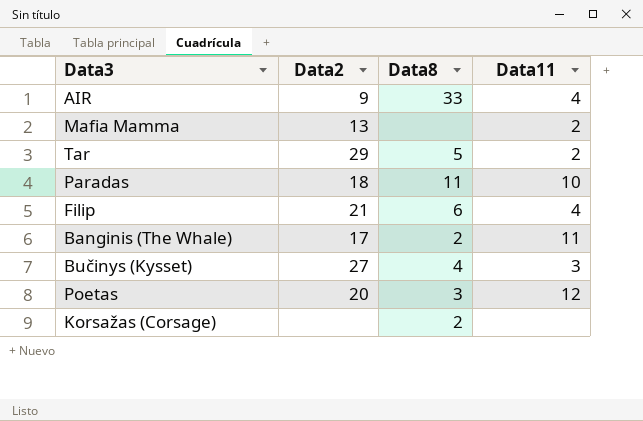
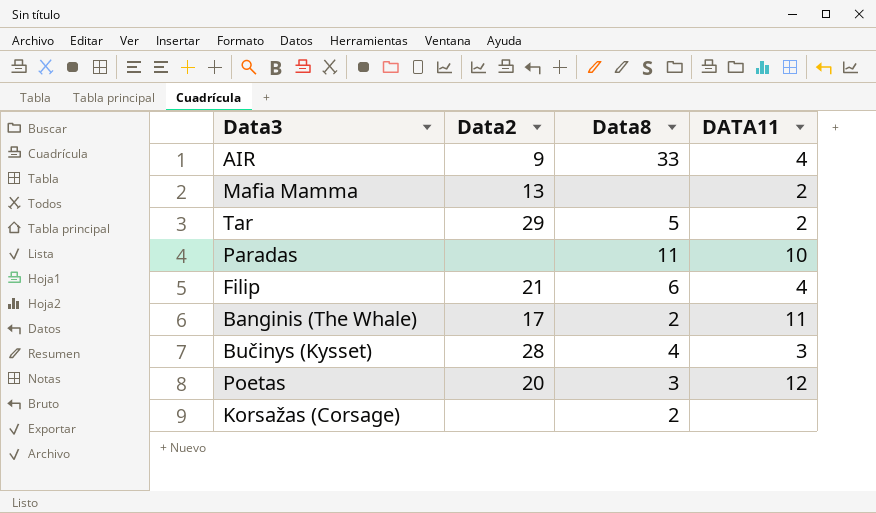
column name: Data11 -> DATA11
Paradas | Data2: 18 -> none
Bučinys (Kysset) | Data2: 27 -> 28

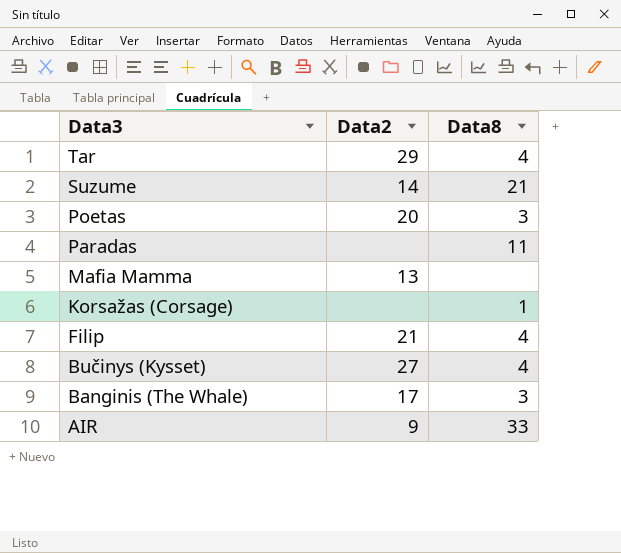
row order: none -> Data3 descending
column DATA11 | position: 4 -> none
Tar | Data8: 5 -> 4
row Suzume: none -> 14 | 21
Korsažas (Corsage) | Data8: 2 -> 1
Filip | Data8: 6 -> 4
Bučinys (Kysset) | Data2: 28 -> 27
Banginis (The Whale) | Data8: 2 -> 3

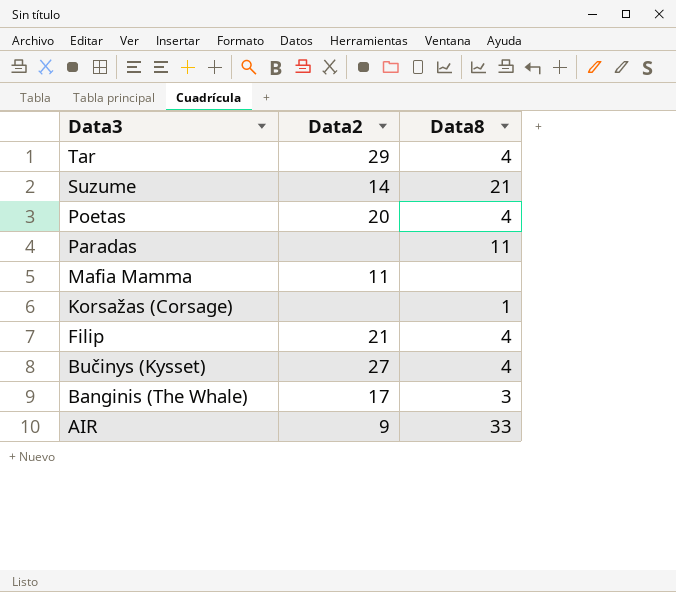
Poetas | Data8: 3 -> 4
Mafia Mamma | Data2: 13 -> 11

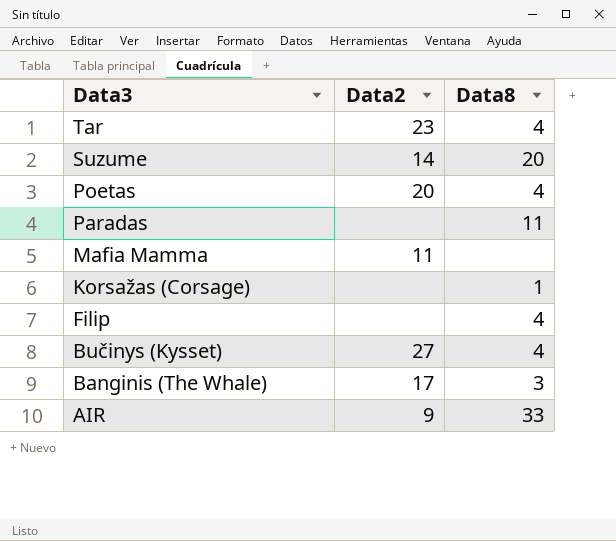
Tar | Data2: 29 -> 23
Suzume | Data8: 21 -> 20
Filip | Data2: 21 -> none

